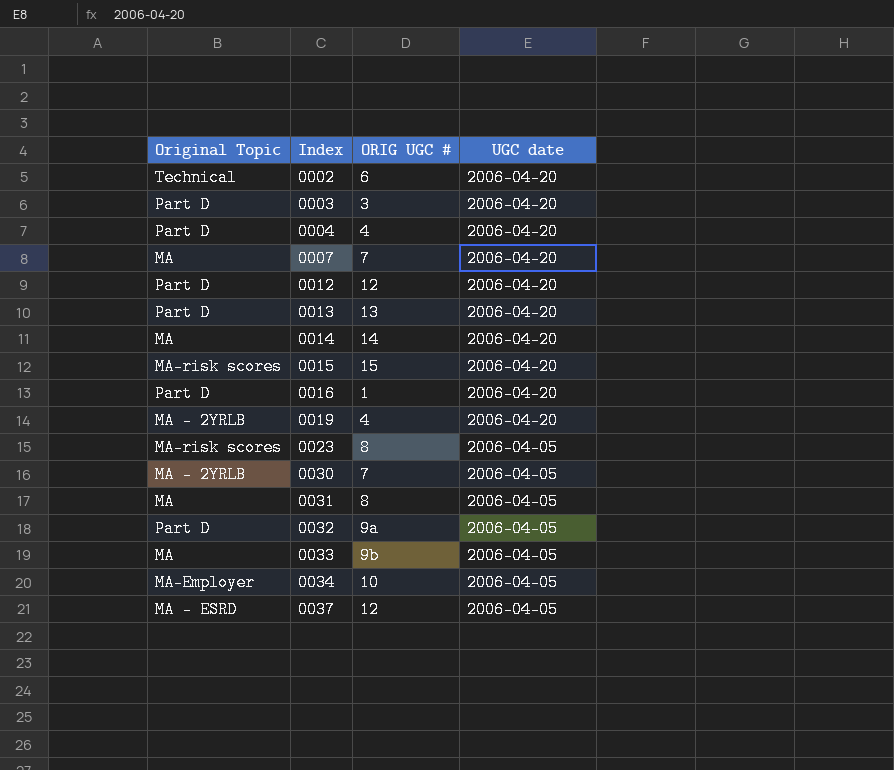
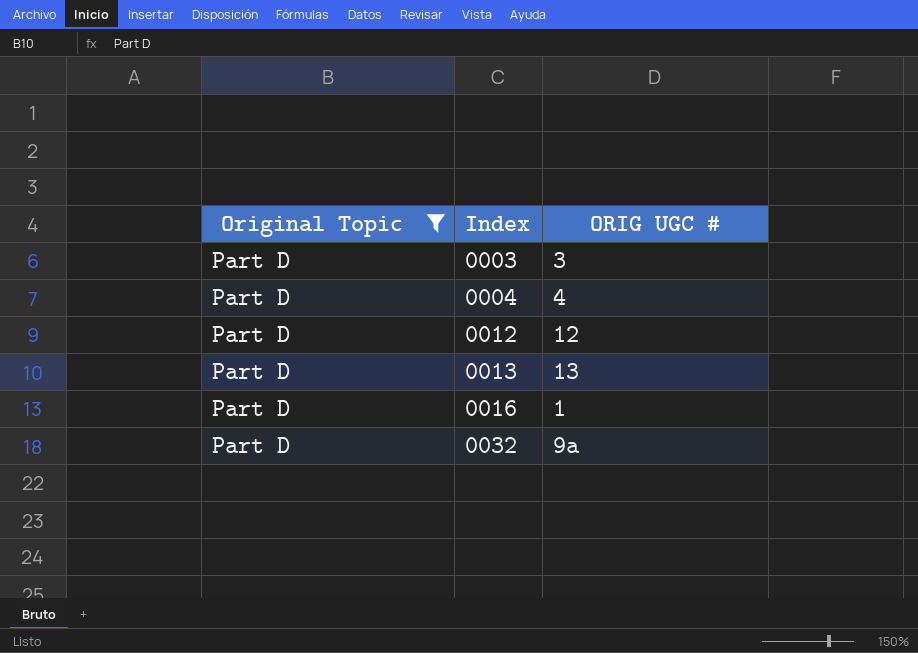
filter: none -> Original Topic = Part D
column UGC date | position: 4 -> none

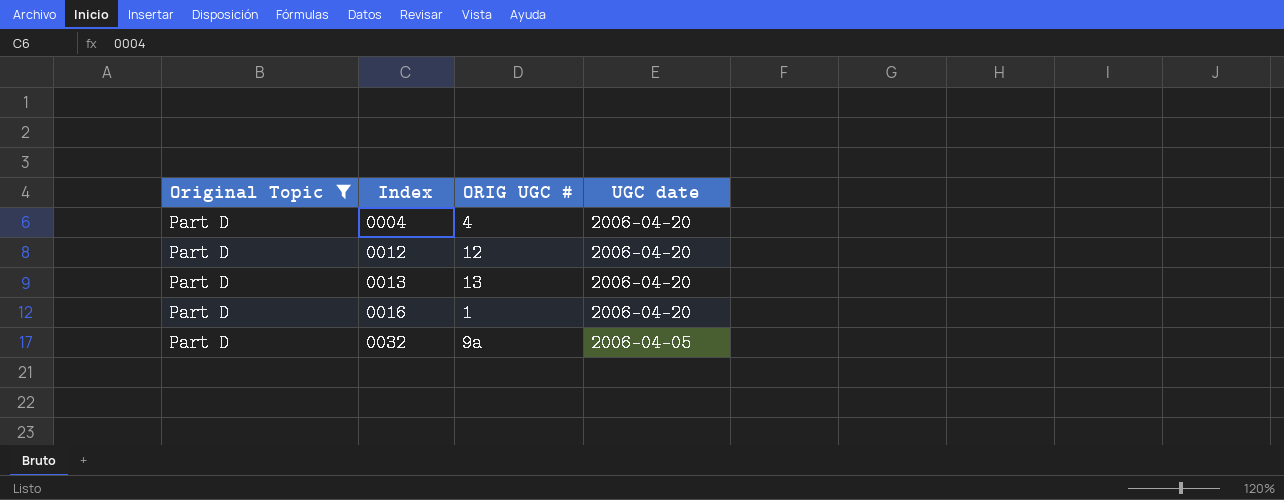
column UGC date | position: none -> 4
row 0003: Part D | 3 -> none

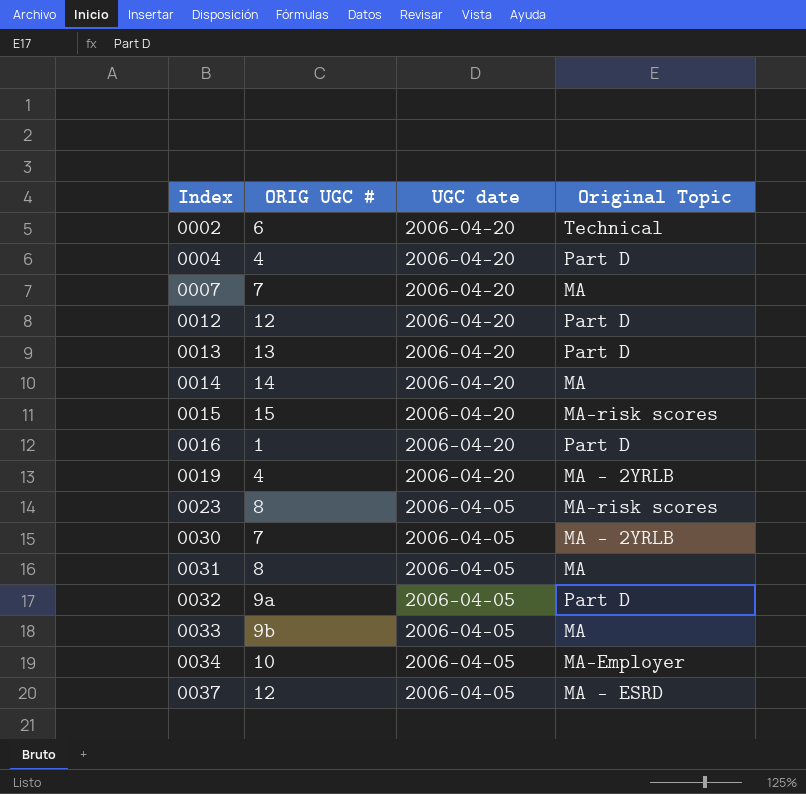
filter: Original Topic = Part D -> none
column Original Topic | position: 1 -> 4

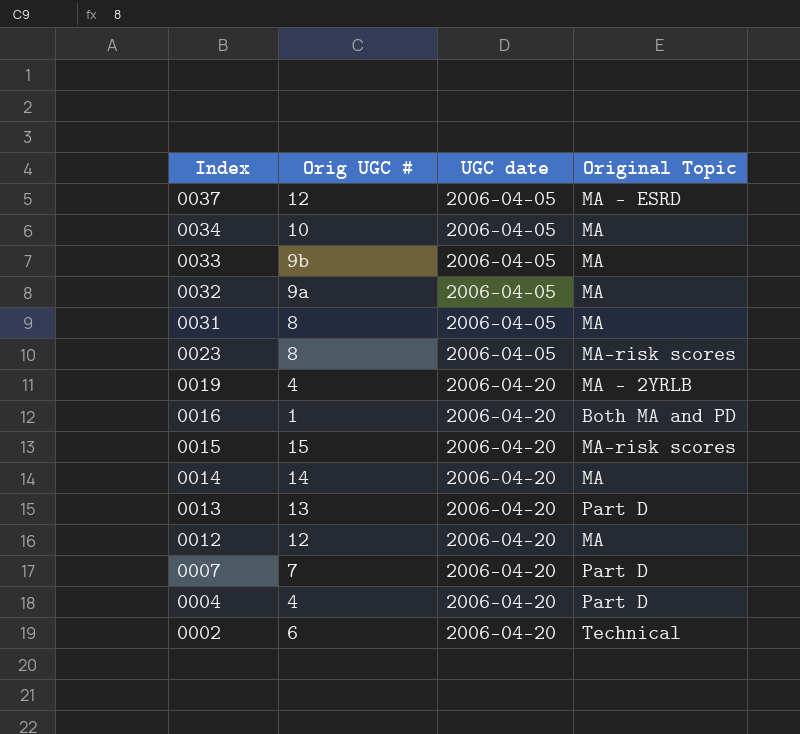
row order: Index ascending -> Index descending
column name: ORIG UGC # -> Orig UGC #
row 0030: 7 | 2006-04-05 | MA - 2YRLB -> none
0034 | Original Topic: MA-Employer -> MA
0032 | Original Topic: Part D -> MA
0016 | Original Topic: Part D -> Both MA and PD
0012 | Original Topic: Part D -> MA
0007 | Original Topic: MA -> Part D

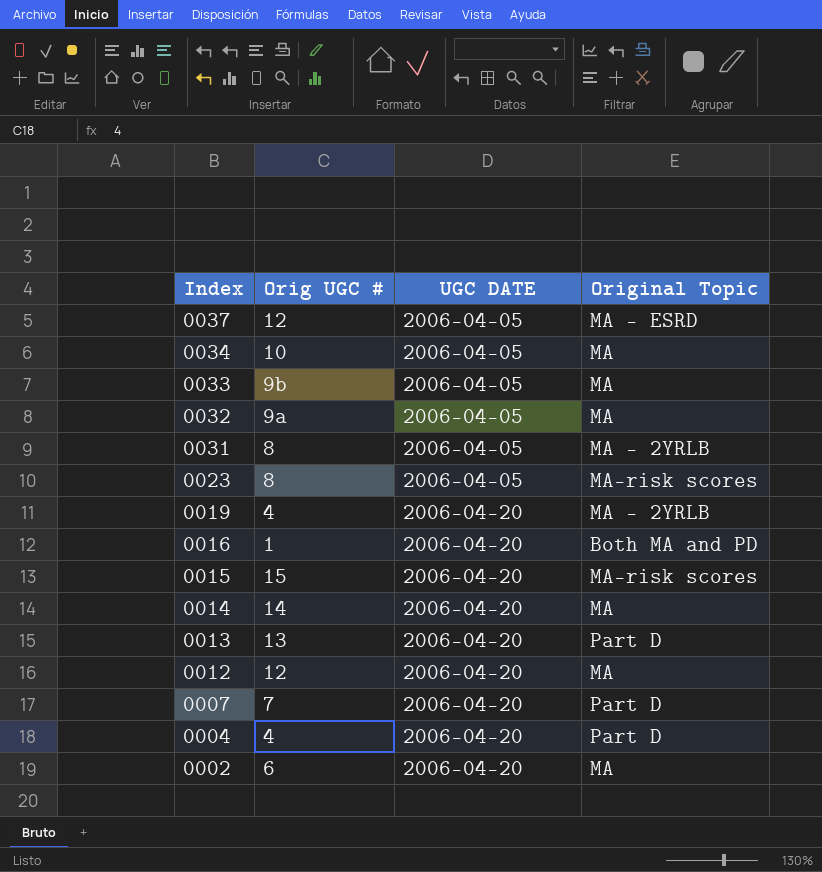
column name: UGC date -> UGC DATE
0031 | Original Topic: MA -> MA - 2YRLB
0002 | Original Topic: Technical -> MA

